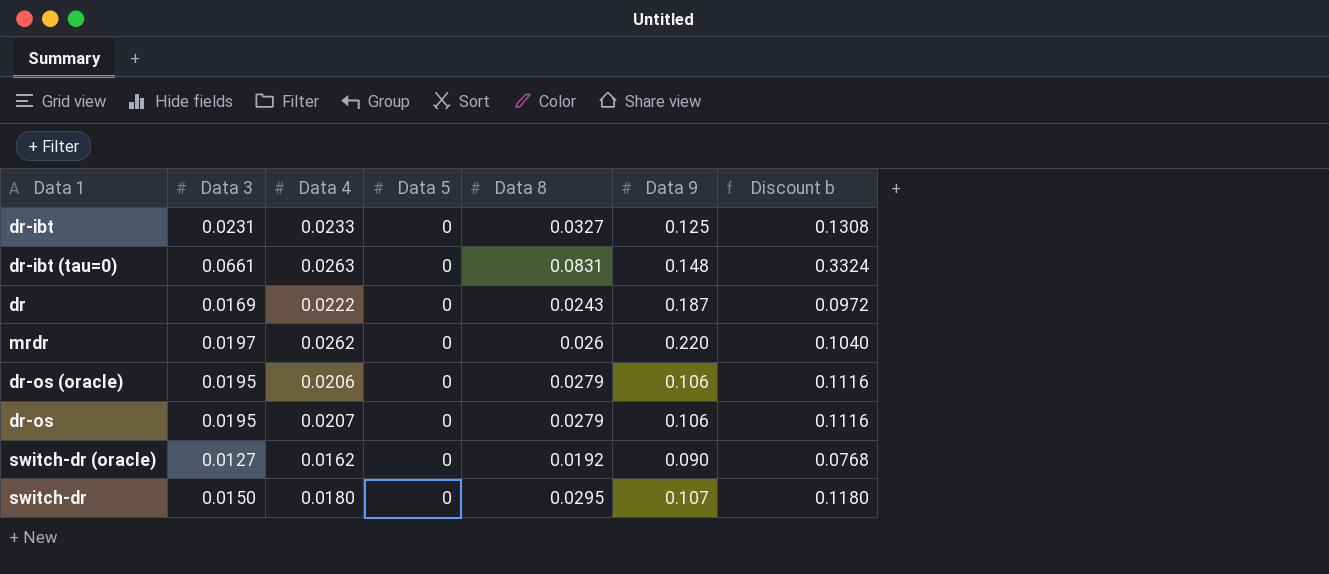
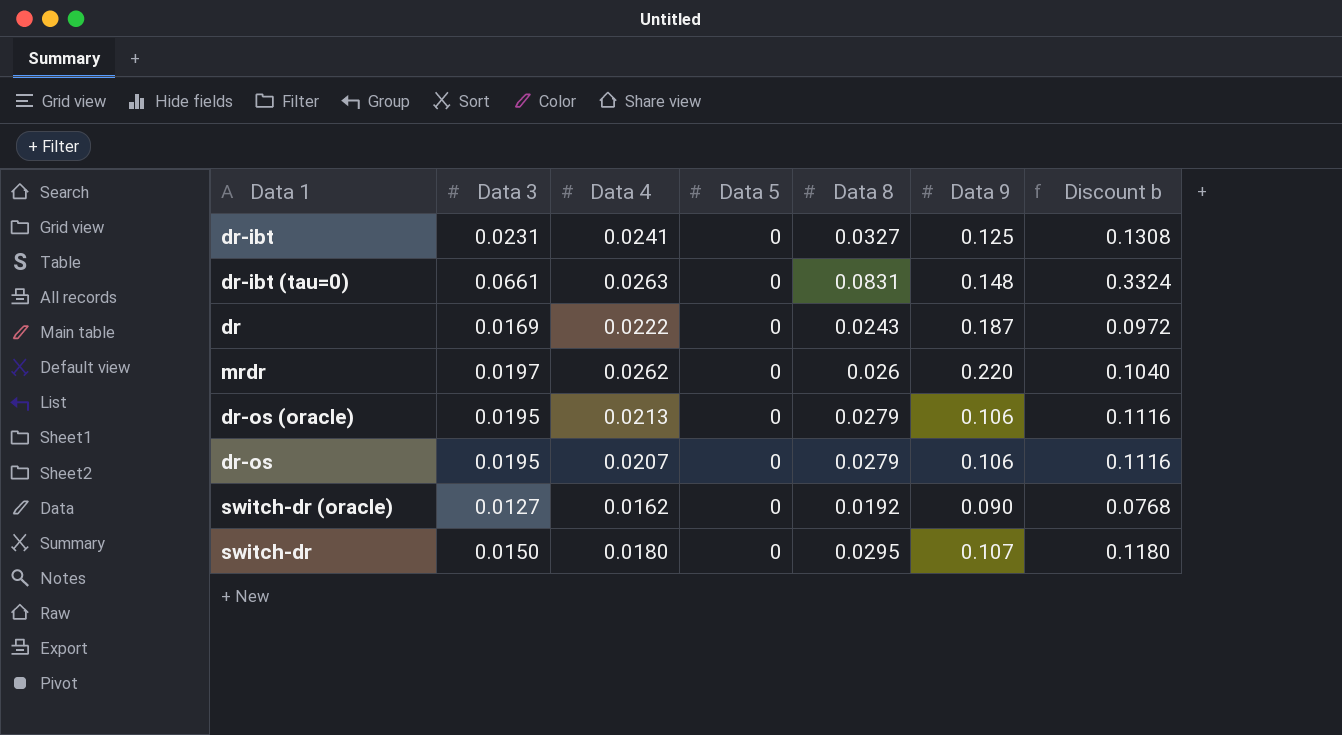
dr-ibt | Data 4: 0.0233 -> 0.0241
dr-os (oracle) | Data 4: 0.0206 -> 0.0213

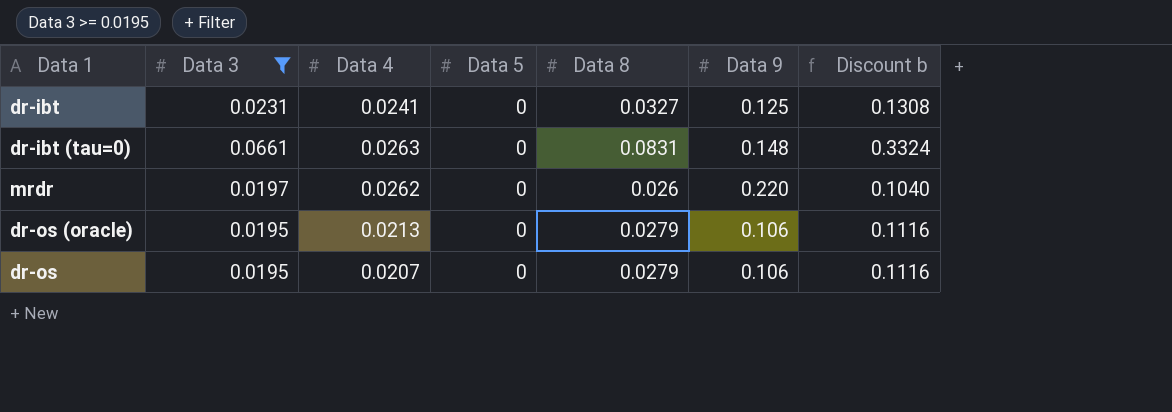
filter: none -> Data 3 >= 0.0195

